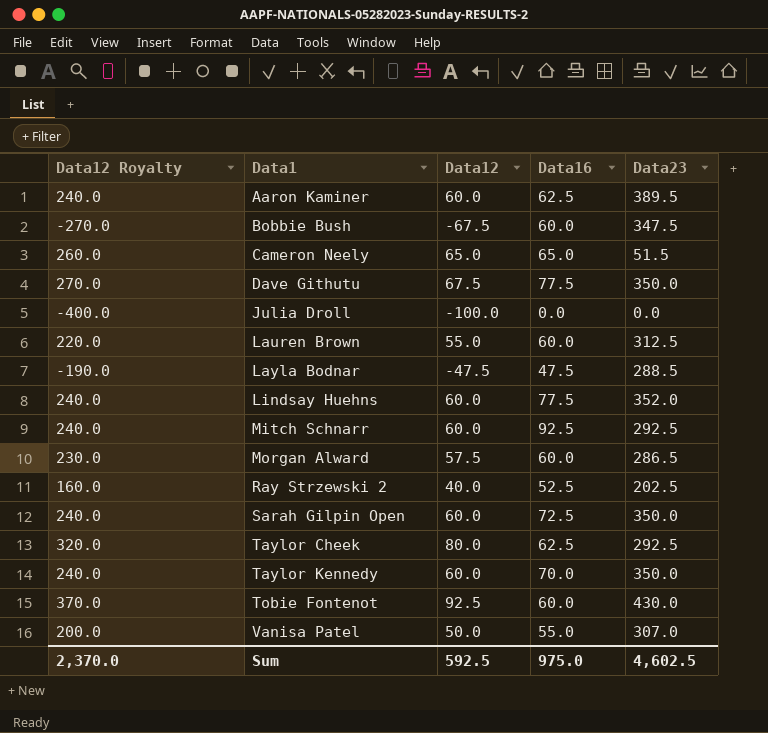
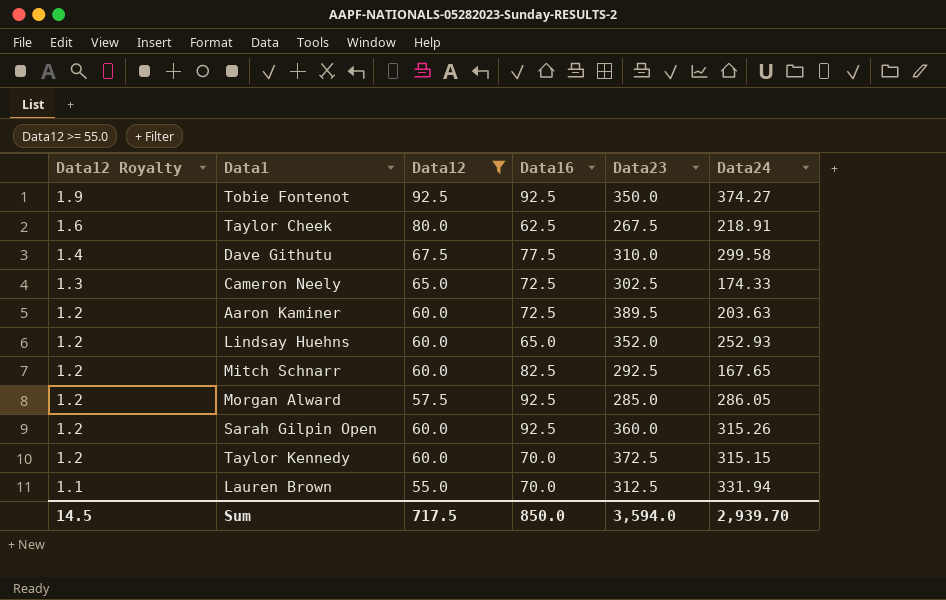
filter: none -> Data12 >= 55.0
row order: Data1 ascending -> Data12 Royalty descending
column Data12 Royalty | formula: [Data12] * 4 -> [Data12] * 0.02
column Data24 | position: none -> 6
Tobie Fontenot | Data16: 60.0 -> 92.5
Tobie Fontenot | Data23: 430.0 -> 350.0
Taylor Cheek | Data23: 292.5 -> 267.5
Dave Githutu | Data23: 350.0 -> 310.0
Cameron Neely | Data16: 65.0 -> 72.5
Cameron Neely | Data23: 51.5 -> 302.5
Aaron Kaminer | Data16: 62.5 -> 72.5
Lindsay Huehns | Data16: 77.5 -> 65.0
Mitch Schnarr | Data16: 92.5 -> 82.5
Morgan Alward | Data16: 60.0 -> 92.5
Morgan Alward | Data23: 286.5 -> 285.0
Sarah Gilpin Open | Data16: 72.5 -> 92.5
Sarah Gilpin Open | Data23: 350.0 -> 360.0
Taylor Kennedy | Data23: 350.0 -> 372.5
Lauren Brown | Data16: 60.0 -> 70.0
Sum | Data12 Royalty: 2,370.0 -> 14.5
Sum | Data12: 592.5 -> 717.5
Sum | Data16: 975.0 -> 850.0
Sum | Data23: 4,602.5 -> 3,594.0

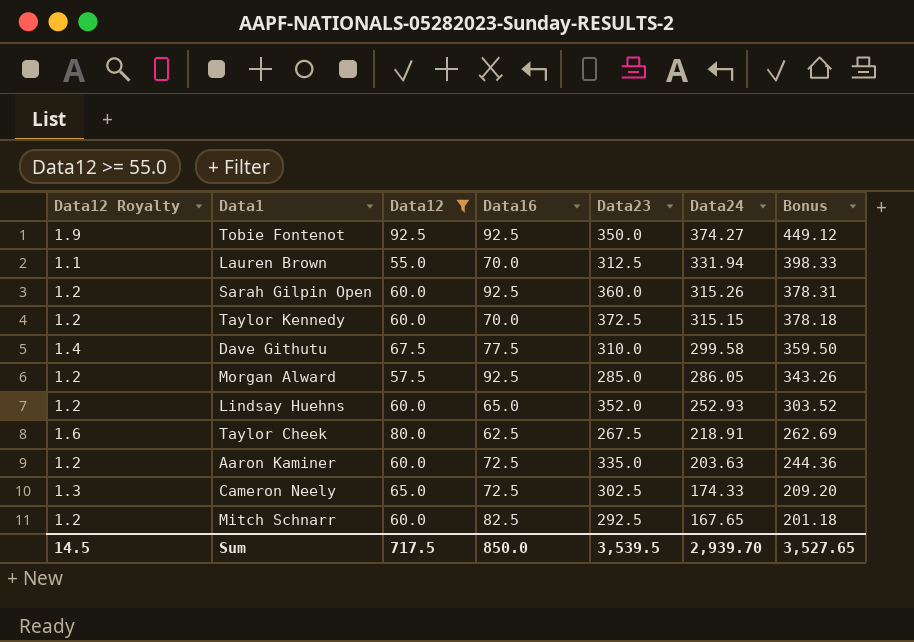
row order: Data12 Royalty descending -> Data24 descending
column Bonus | formula: none -> [Data24] * 1.2
Aaron Kaminer | Data23: 389.5 -> 335.0
Sum | Data23: 3,594.0 -> 3,539.5

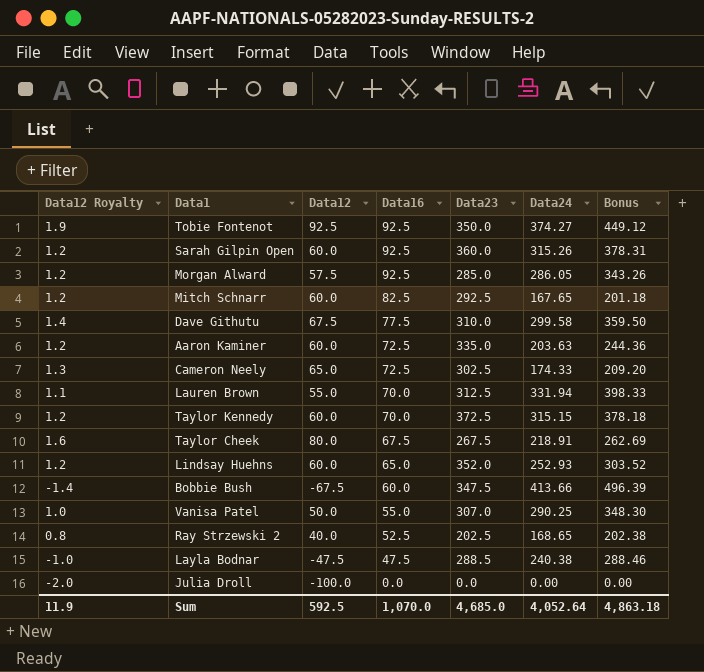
filter: Data12 >= 55.0 -> none
row order: Data24 descending -> Data16 descending
Taylor Cheek | Data16: 62.5 -> 67.5
Sum | Data12 Royalty: 14.5 -> 11.9
Sum | Data12: 717.5 -> 592.5
Sum | Data16: 850.0 -> 1,070.0
Sum | Data23: 3,539.5 -> 4,685.0
Sum | Data24: 2,939.70 -> 4,052.64
Sum | Bonus: 3,527.65 -> 4,863.18

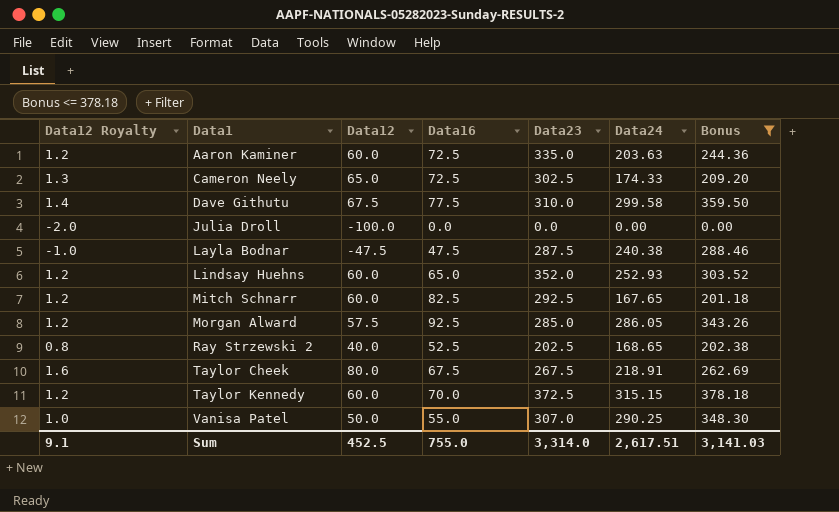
filter: none -> Bonus <= 378.18
row order: Data16 descending -> Data1 ascending
Layla Bodnar | Data23: 288.5 -> 287.5
Sum | Data12 Royalty: 11.9 -> 9.1
Sum | Data12: 592.5 -> 452.5
Sum | Data16: 1,070.0 -> 755.0
Sum | Data23: 4,685.0 -> 3,314.0
Sum | Data24: 4,052.64 -> 2,617.51
Sum | Bonus: 4,863.18 -> 3,141.03

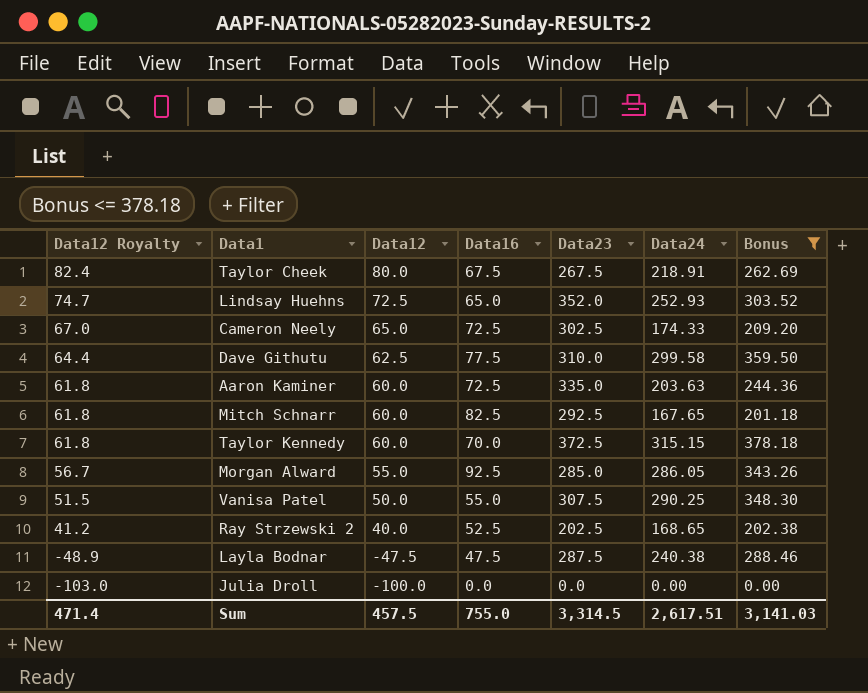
row order: Data1 ascending -> Data12 Royalty descending
column Data12 Royalty | formula: [Data12] * 0.02 -> [Data12] * 1.03
Lindsay Huehns | Data12: 60.0 -> 72.5
Dave Githutu | Data12: 67.5 -> 62.5
Morgan Alward | Data12: 57.5 -> 55.0
Vanisa Patel | Data23: 307.0 -> 307.5
Sum | Data12 Royalty: 9.1 -> 471.4
Sum | Data12: 452.5 -> 457.5
Sum | Data23: 3,314.0 -> 3,314.5

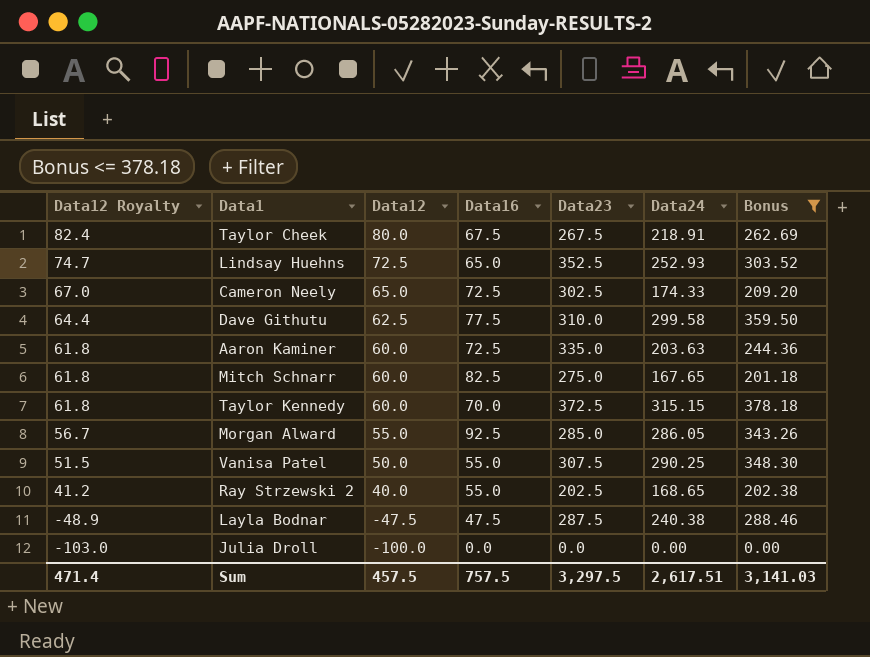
Lindsay Huehns | Data23: 352.0 -> 352.5
Mitch Schnarr | Data23: 292.5 -> 275.0
Ray Strzewski 2 | Data16: 52.5 -> 55.0
Sum | Data16: 755.0 -> 757.5
Sum | Data23: 3,314.5 -> 3,297.5

